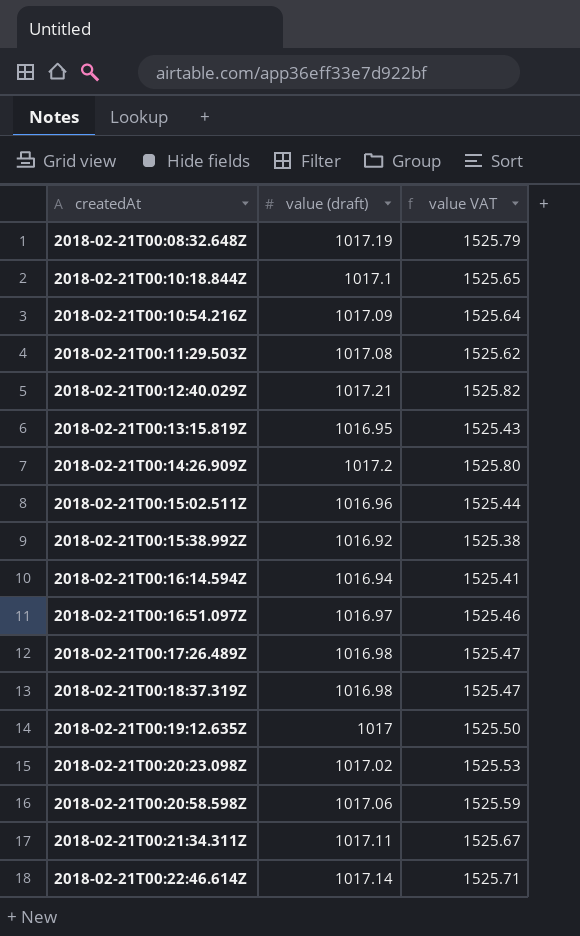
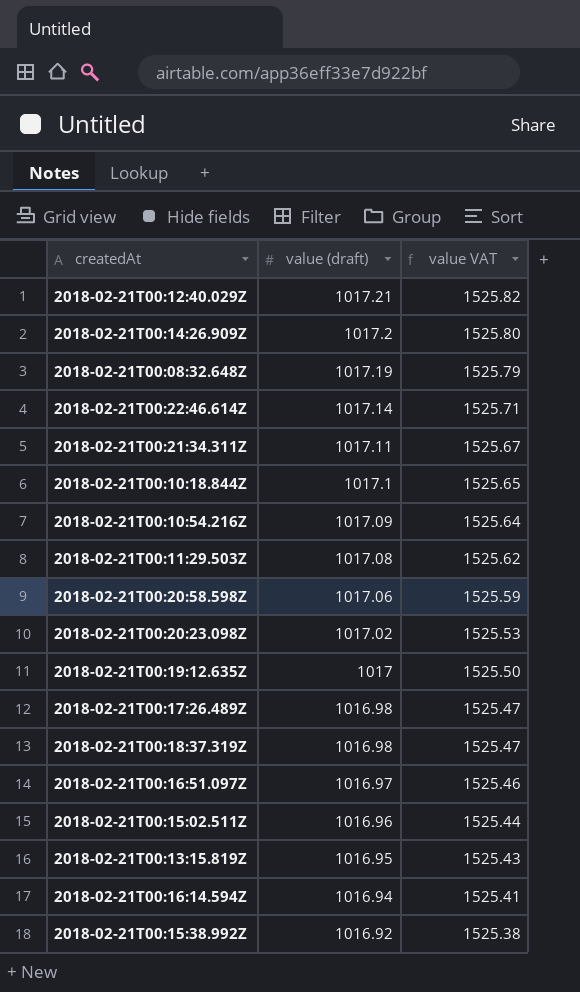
row order: createdAt ascending -> value (draft) descending

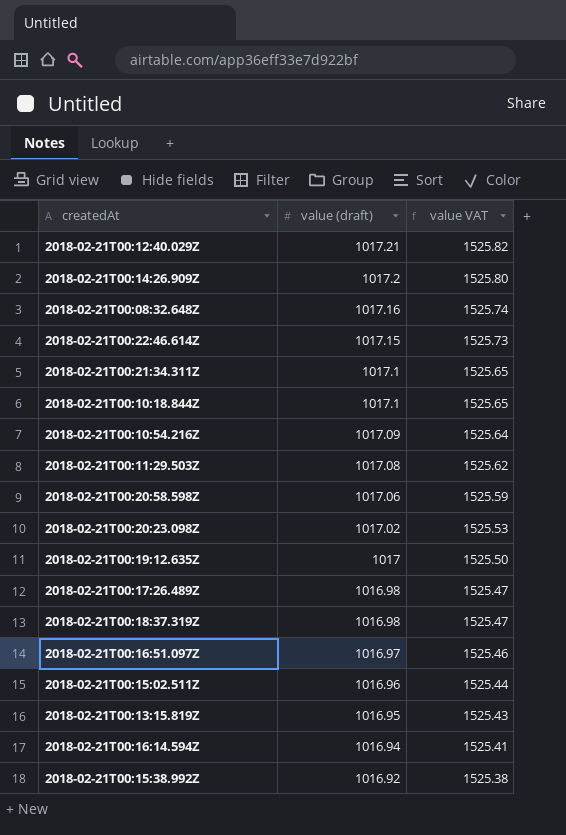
2018-02-21T00:08:32.648Z | value (draft): 1017.19 -> 1017.16
2018-02-21T00:08:32.648Z | value VAT: 1525.79 -> 1525.74
2018-02-21T00:22:46.614Z | value (draft): 1017.14 -> 1017.15
2018-02-21T00:22:46.614Z | value VAT: 1525.71 -> 1525.73
2018-02-21T00:21:34.311Z | value (draft): 1017.11 -> 1017.1
2018-02-21T00:21:34.311Z | value VAT: 1525.67 -> 1525.65

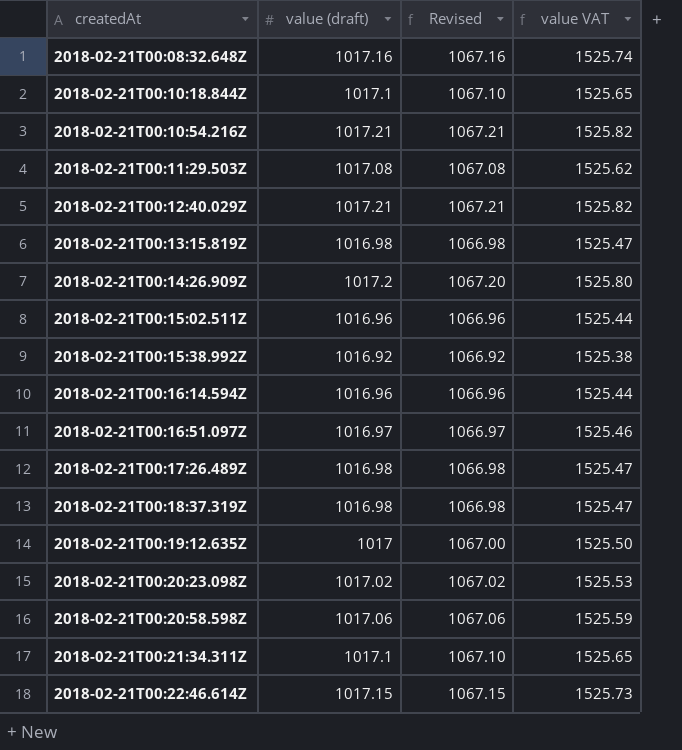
row order: value (draft) descending -> createdAt ascending
column Revised | formula: none -> [value (draft)] + 50
2018-02-21T00:10:54.216Z | value (draft): 1017.09 -> 1017.21
2018-02-21T00:10:54.216Z | value VAT: 1525.64 -> 1525.82
2018-02-21T00:13:15.819Z | value (draft): 1016.95 -> 1016.98
2018-02-21T00:13:15.819Z | value VAT: 1525.43 -> 1525.47
2018-02-21T00:16:14.594Z | value (draft): 1016.94 -> 1016.96
2018-02-21T00:16:14.594Z | value VAT: 1525.41 -> 1525.44

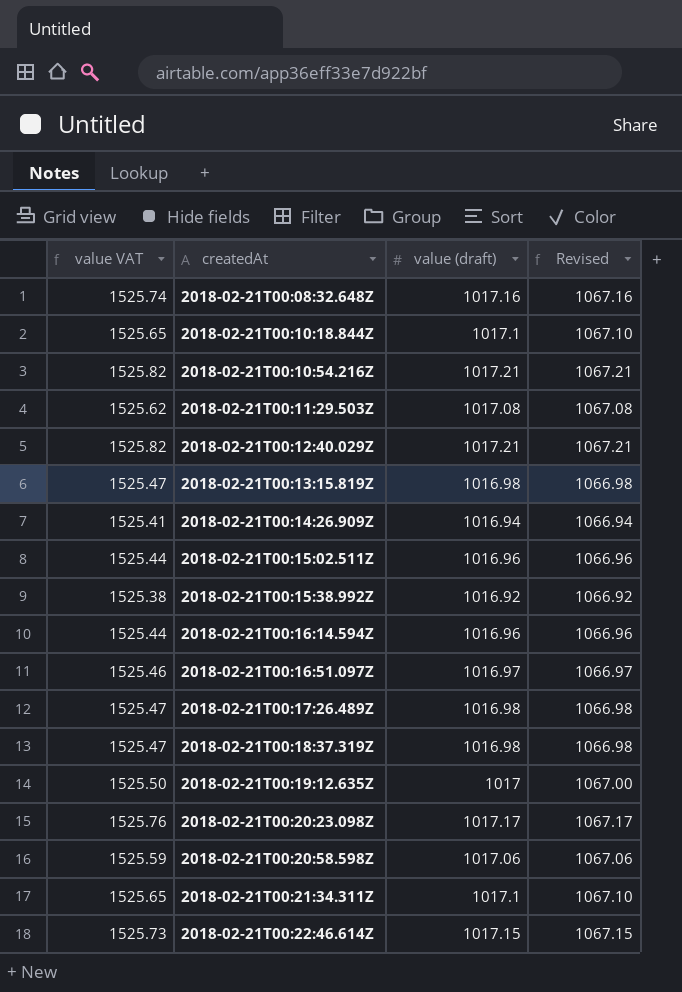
column value VAT | position: 4 -> 1
2018-02-21T00:14:26.909Z | value VAT: 1525.80 -> 1525.41
2018-02-21T00:14:26.909Z | value (draft): 1017.2 -> 1016.94
2018-02-21T00:14:26.909Z | Revised: 1067.20 -> 1066.94
2018-02-21T00:20:23.098Z | value VAT: 1525.53 -> 1525.76
2018-02-21T00:20:23.098Z | value (draft): 1017.02 -> 1017.17
2018-02-21T00:20:23.098Z | Revised: 1067.02 -> 1067.17

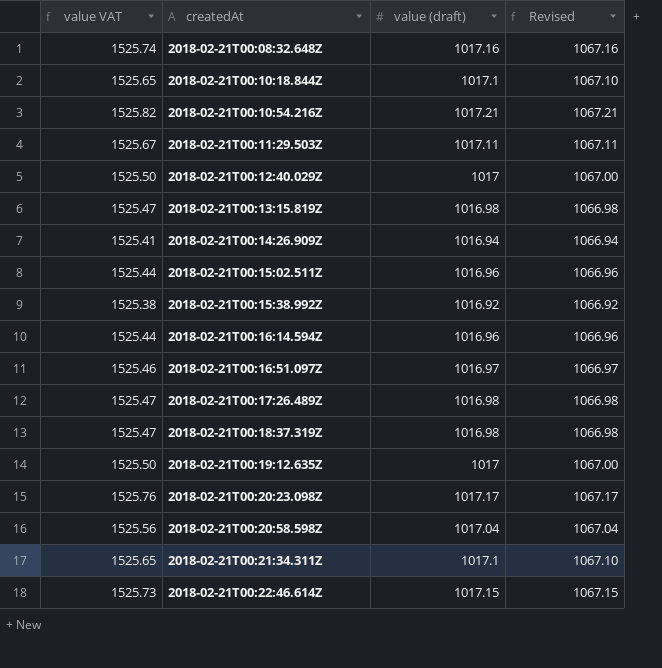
2018-02-21T00:11:29.503Z | value VAT: 1525.62 -> 1525.67
2018-02-21T00:11:29.503Z | value (draft): 1017.08 -> 1017.11
2018-02-21T00:11:29.503Z | Revised: 1067.08 -> 1067.11
2018-02-21T00:12:40.029Z | value VAT: 1525.82 -> 1525.50
2018-02-21T00:12:40.029Z | value (draft): 1017.21 -> 1017
2018-02-21T00:12:40.029Z | Revised: 1067.21 -> 1067.00
2018-02-21T00:20:58.598Z | value VAT: 1525.59 -> 1525.56
2018-02-21T00:20:58.598Z | value (draft): 1017.06 -> 1017.04
2018-02-21T00:20:58.598Z | Revised: 1067.06 -> 1067.04

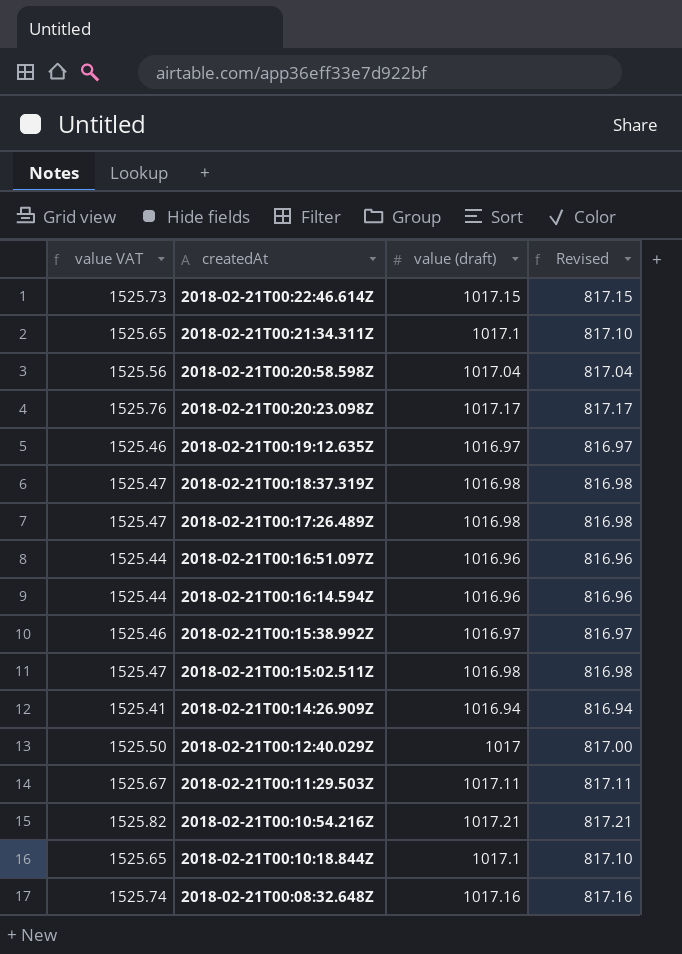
row order: createdAt ascending -> createdAt descending
column Revised | formula: [value (draft)] + 50 -> [value (draft)] - 200
row 2018-02-21T00:13:15.819Z: 1525.47 | 1016.98 | 1066.98 -> none
2018-02-21T00:19:12.635Z | value VAT: 1525.50 -> 1525.46
2018-02-21T00:19:12.635Z | value (draft): 1017 -> 1016.97
2018-02-21T00:16:51.097Z | value VAT: 1525.46 -> 1525.44
2018-02-21T00:16:51.097Z | value (draft): 1016.97 -> 1016.96
2018-02-21T00:15:38.992Z | value VAT: 1525.38 -> 1525.46
2018-02-21T00:15:38.992Z | value (draft): 1016.92 -> 1016.97
2018-02-21T00:15:02.511Z | value VAT: 1525.44 -> 1525.47
2018-02-21T00:15:02.511Z | value (draft): 1016.96 -> 1016.98

